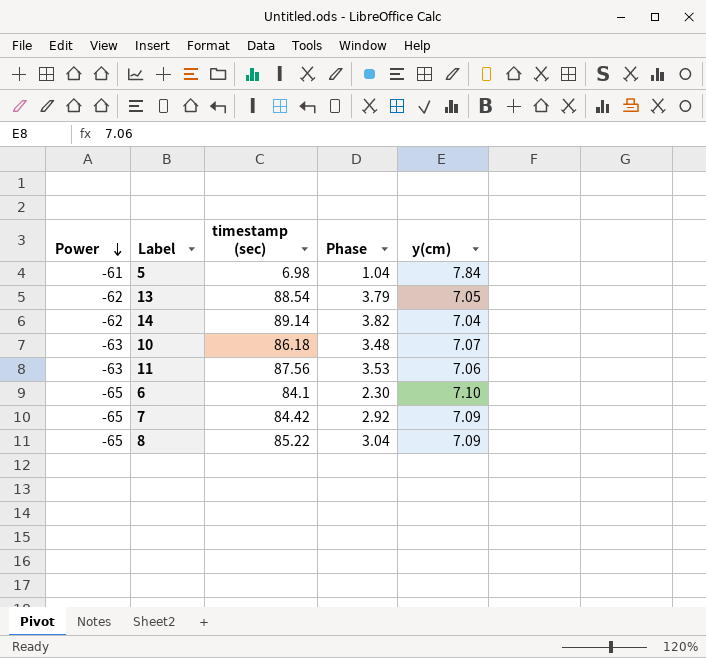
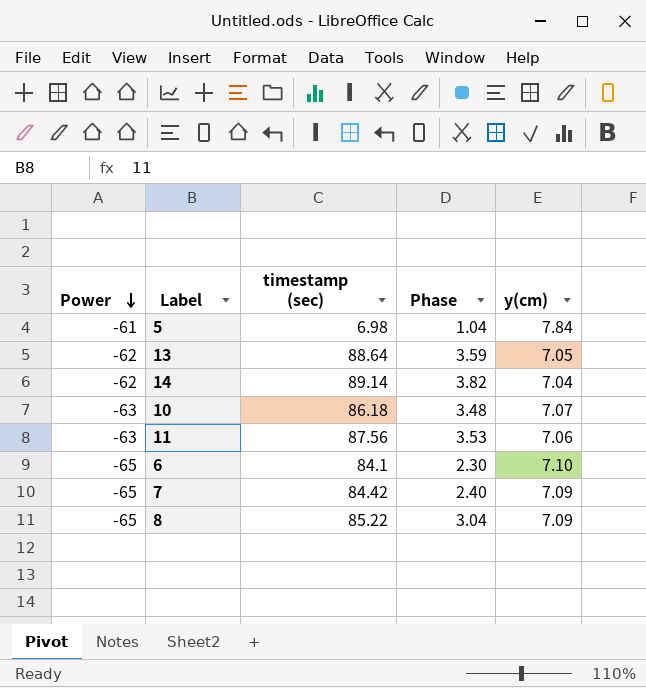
13 | timestamp (sec): 88.54 -> 88.64
13 | Phase: 3.79 -> 3.59
7 | Phase: 2.92 -> 2.40

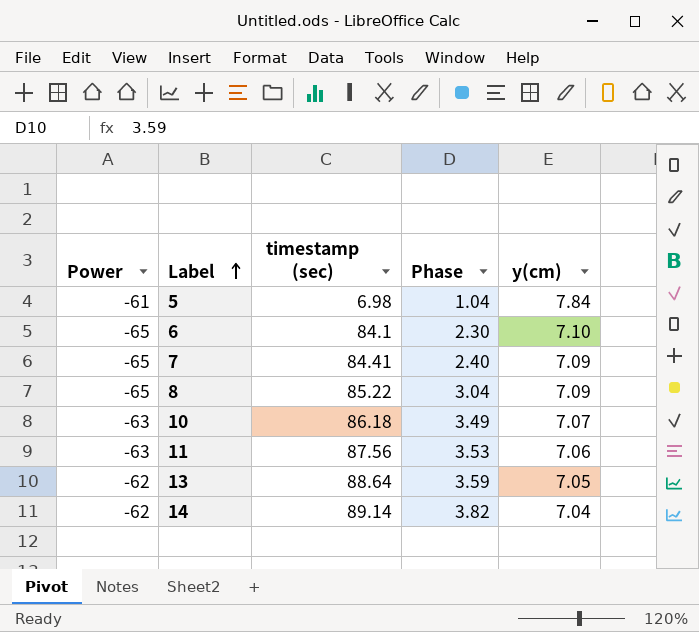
row order: Power descending -> Label ascending
7 | timestamp (sec): 84.42 -> 84.41
10 | Phase: 3.48 -> 3.49

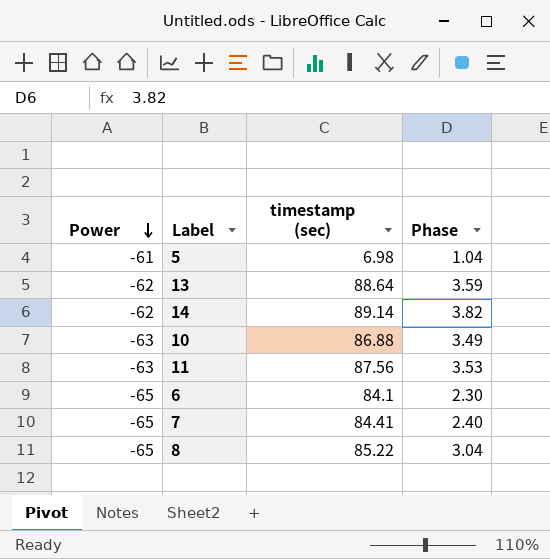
row order: Label ascending -> Power descending
column y(cm) | position: 5 -> none
10 | timestamp (sec): 86.18 -> 86.88

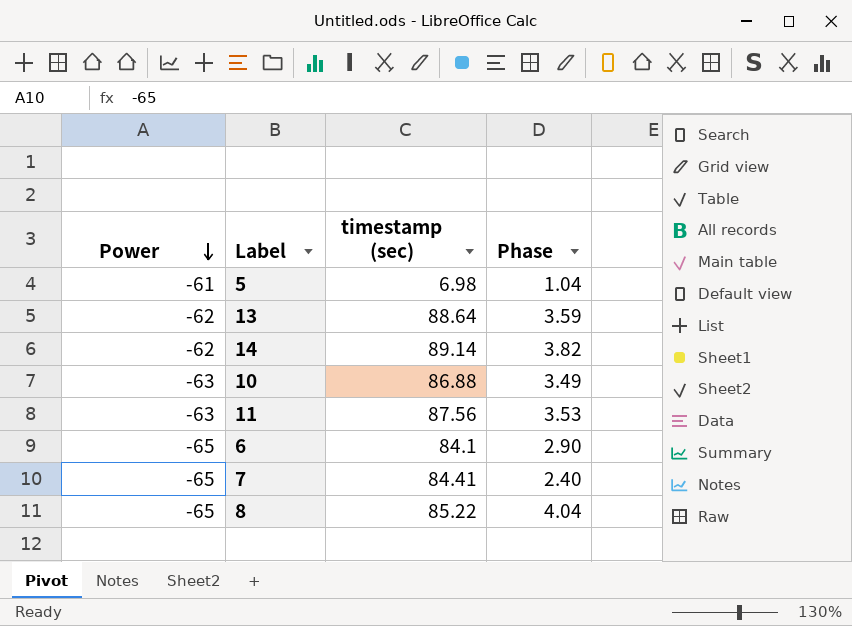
6 | Phase: 2.30 -> 2.90
8 | Phase: 3.04 -> 4.04

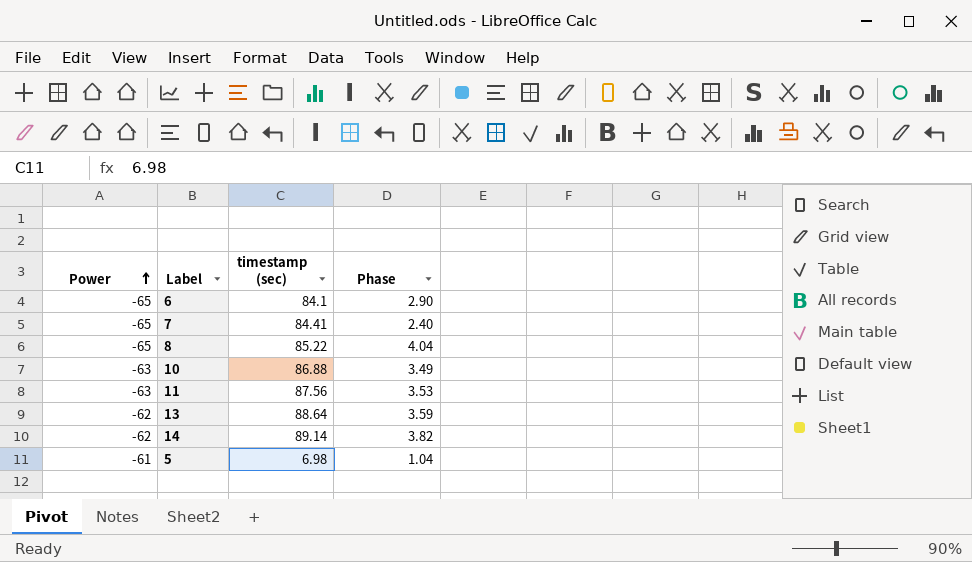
row order: Power descending -> Power ascending

